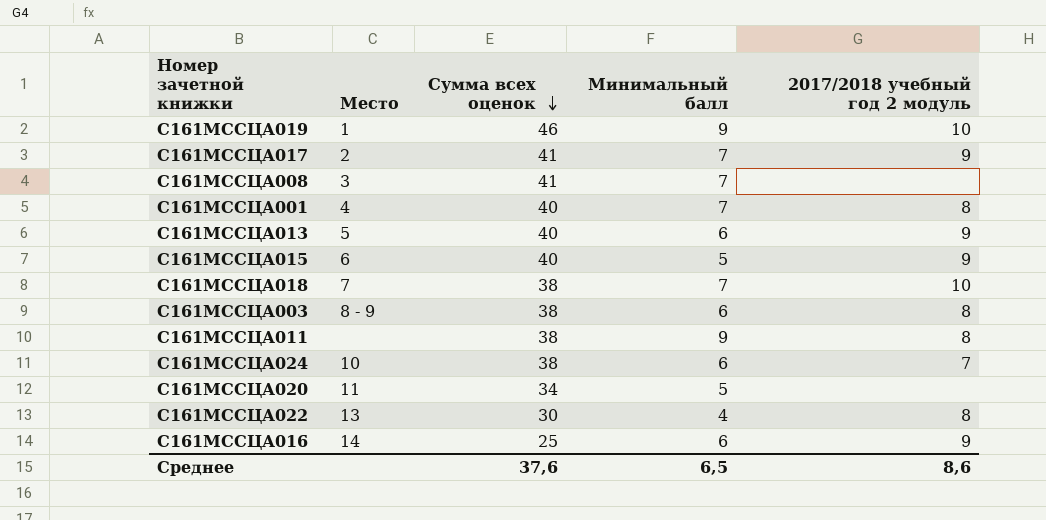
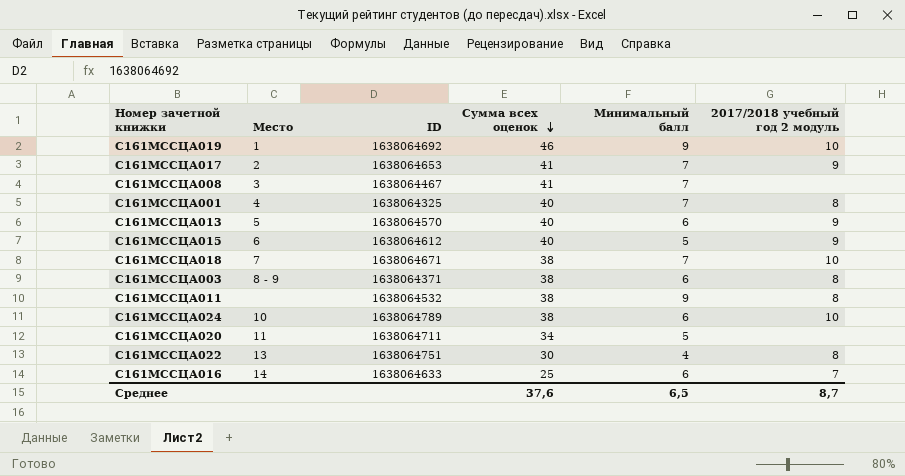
column ID | position: none -> 3
С161МССЦА024 | 2017/2018 учебный год 2 модуль: 7 -> 10
С161МССЦА016 | 2017/2018 учебный год 2 модуль: 9 -> 7
Среднее | 2017/2018 учебный год 2 модуль: 8,6 -> 8,7

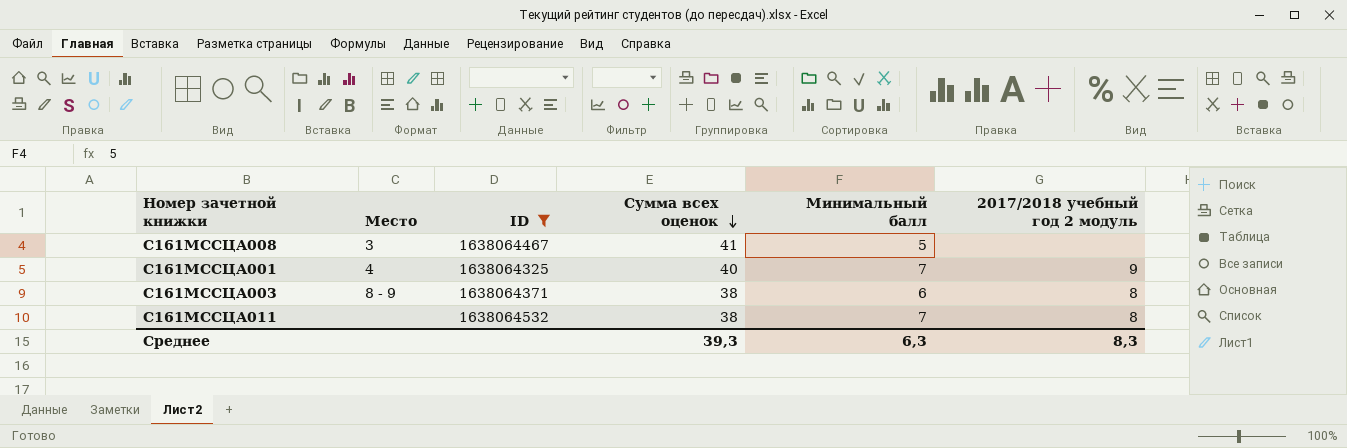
filter: none -> ID <= 1638064532
С161МССЦА008 | Минимальный балл: 7 -> 5
С161МССЦА001 | 2017/2018 учебный год 2 модуль: 8 -> 9
С161МССЦА011 | Минимальный балл: 9 -> 7
Среднее | Сумма всех оценок: 37,6 -> 39,3
Среднее | Минимальный балл: 6,5 -> 6,3
Среднее | 2017/2018 учебный год 2 модуль: 8,7 -> 8,3

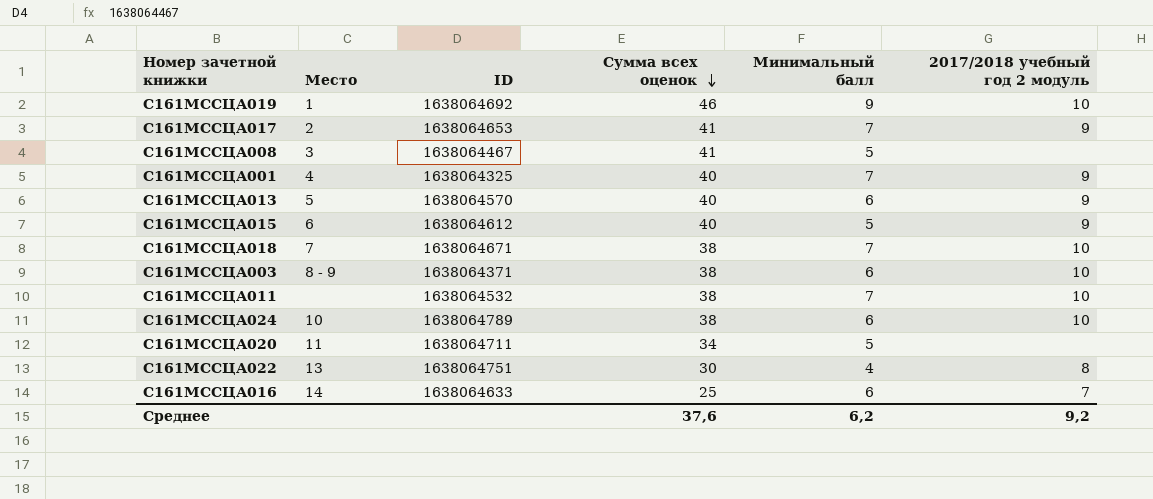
filter: ID <= 1638064532 -> none
С161МССЦА003 | 2017/2018 учебный год 2 модуль: 8 -> 10
С161МССЦА011 | 2017/2018 учебный год 2 модуль: 8 -> 10
Среднее | Сумма всех оценок: 39,3 -> 37,6
Среднее | Минимальный балл: 6,3 -> 6,2
Среднее | 2017/2018 учебный год 2 модуль: 8,3 -> 9,2

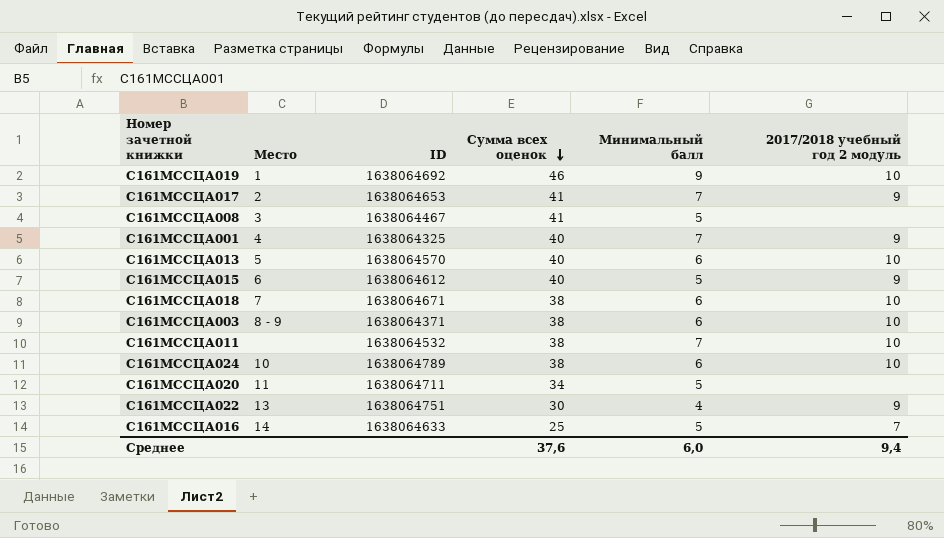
С161МССЦА013 | 2017/2018 учебный год 2 модуль: 9 -> 10
С161МССЦА018 | Минимальный балл: 7 -> 6
С161МССЦА022 | 2017/2018 учебный год 2 модуль: 8 -> 9
С161МССЦА016 | Минимальный балл: 6 -> 5
Среднее | Минимальный балл: 6,2 -> 6,0
Среднее | 2017/2018 учебный год 2 модуль: 9,2 -> 9,4

